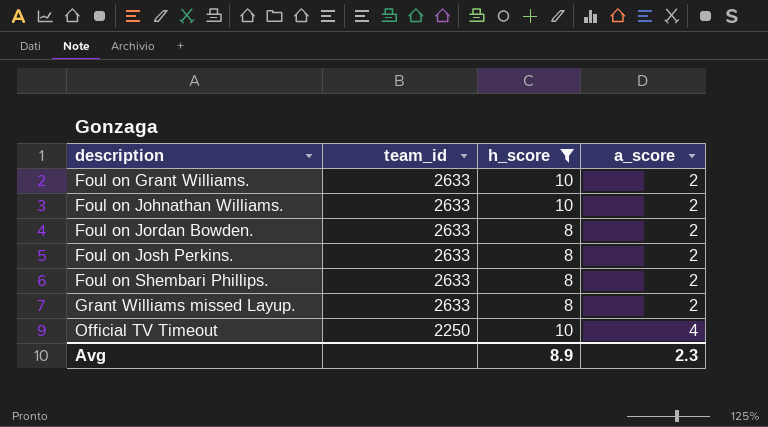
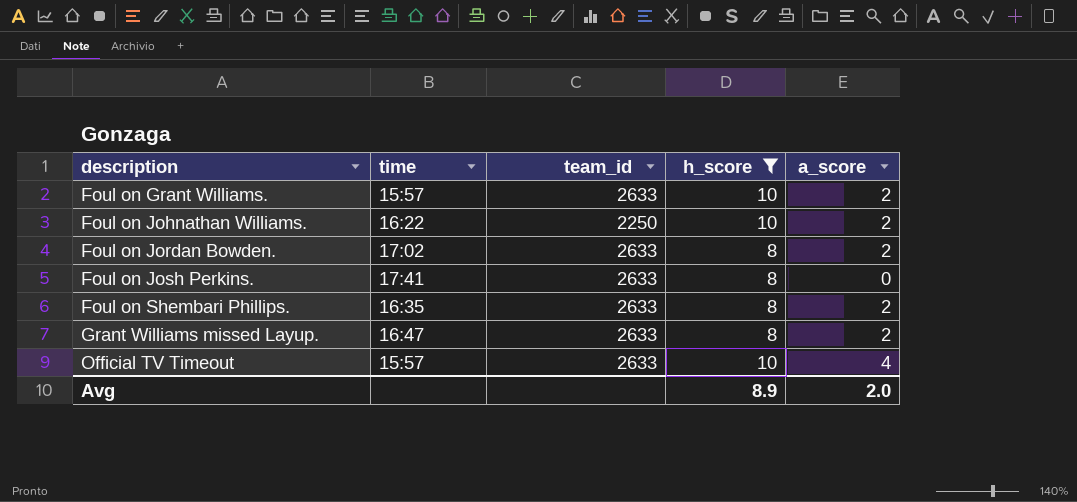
column time | position: none -> 2
Foul on Johnathan Williams. | team_id: 2633 -> 2250
Foul on Josh Perkins. | a_score: 2 -> 0
Official TV Timeout | team_id: 2250 -> 2633
Avg | a_score: 2.3 -> 2.0

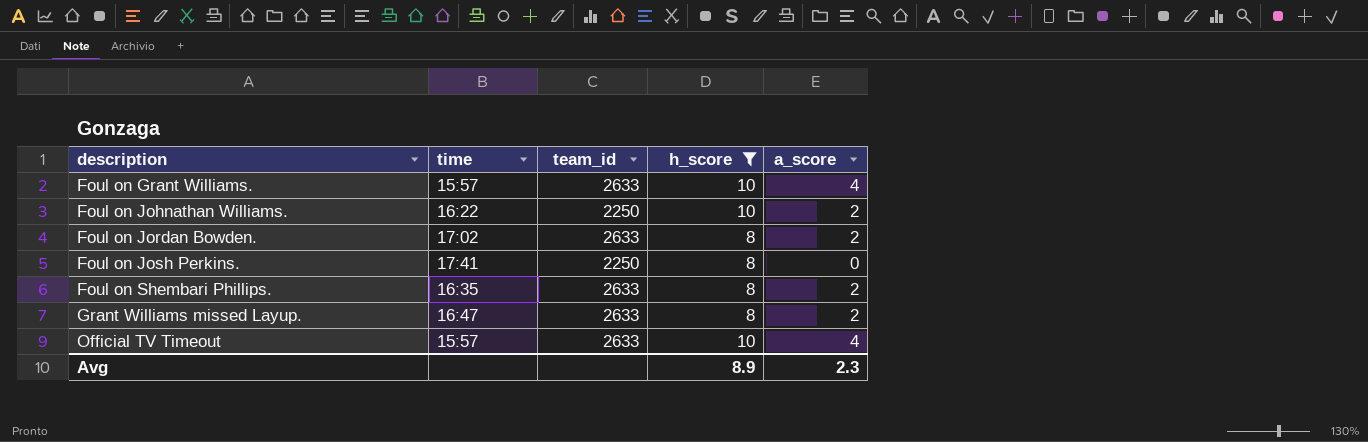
Foul on Grant Williams. | a_score: 2 -> 4
Foul on Josh Perkins. | team_id: 2633 -> 2250
Avg | a_score: 2.0 -> 2.3

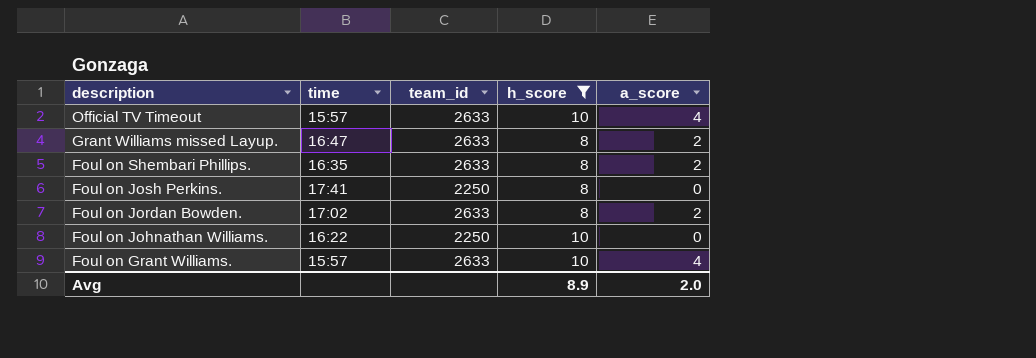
row order: description ascending -> description descending
Foul on Johnathan Williams. | a_score: 2 -> 0
Avg | a_score: 2.3 -> 2.0

